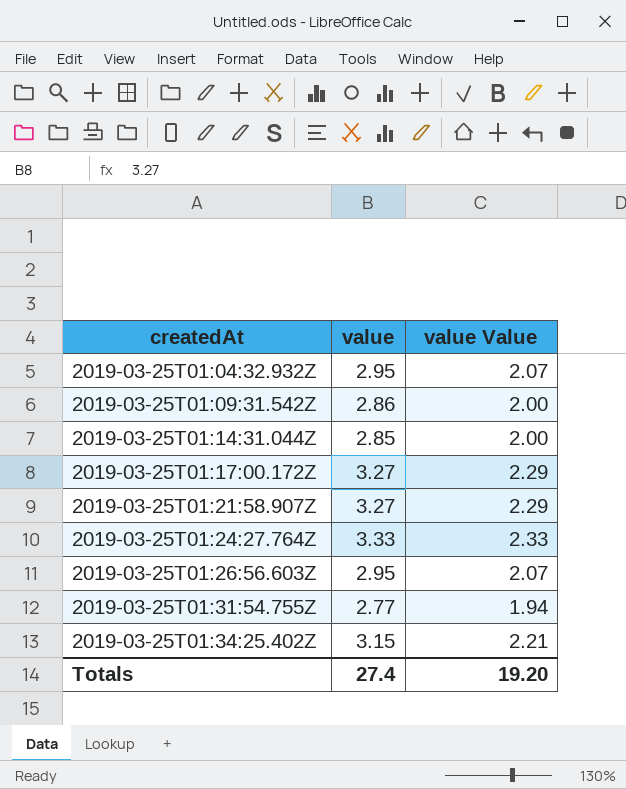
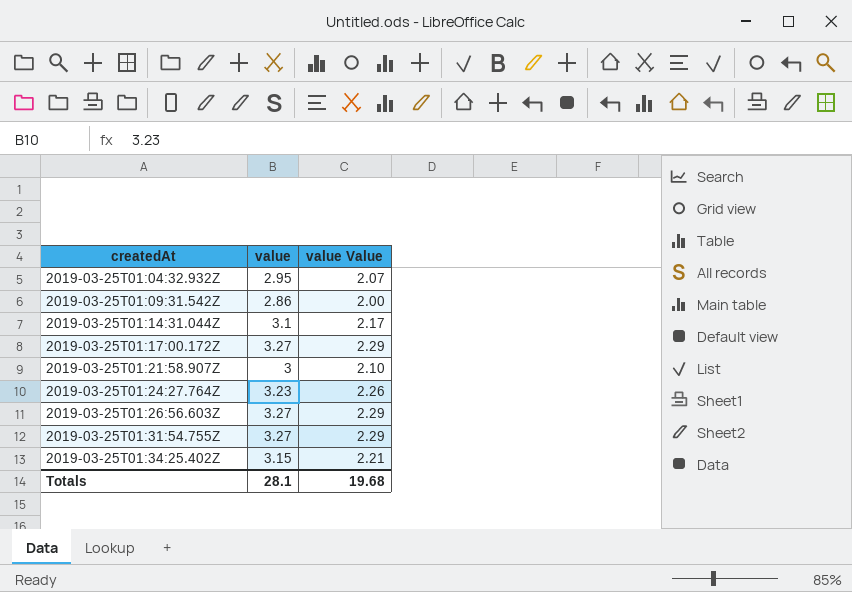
2019-03-25T01:14:31.044Z | value: 2.85 -> 3.1
2019-03-25T01:14:31.044Z | value Value: 2.00 -> 2.17
2019-03-25T01:21:58.907Z | value: 3.27 -> 3
2019-03-25T01:21:58.907Z | value Value: 2.29 -> 2.10
2019-03-25T01:24:27.764Z | value: 3.33 -> 3.23
2019-03-25T01:24:27.764Z | value Value: 2.33 -> 2.26
2019-03-25T01:26:56.603Z | value: 2.95 -> 3.27
2019-03-25T01:26:56.603Z | value Value: 2.07 -> 2.29
2019-03-25T01:31:54.755Z | value: 2.77 -> 3.27
2019-03-25T01:31:54.755Z | value Value: 1.94 -> 2.29
Totals | value: 27.4 -> 28.1
Totals | value Value: 19.20 -> 19.68

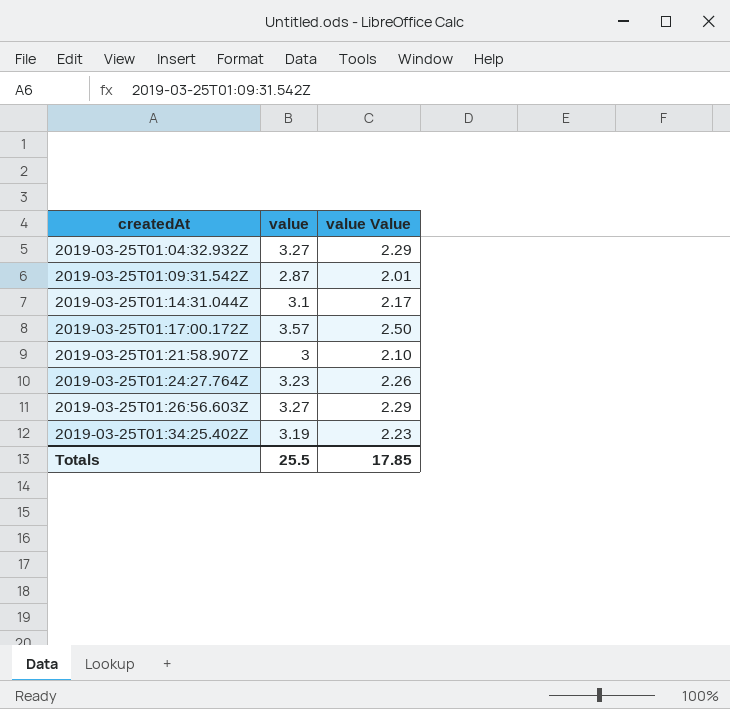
row 2019-03-25T01:31:54.755Z: 3.27 | 2.29 -> none
2019-03-25T01:04:32.932Z | value: 2.95 -> 3.27
2019-03-25T01:04:32.932Z | value Value: 2.07 -> 2.29
2019-03-25T01:09:31.542Z | value: 2.86 -> 2.87
2019-03-25T01:09:31.542Z | value Value: 2.00 -> 2.01
2019-03-25T01:17:00.172Z | value: 3.27 -> 3.57
2019-03-25T01:17:00.172Z | value Value: 2.29 -> 2.50
2019-03-25T01:34:25.402Z | value: 3.15 -> 3.19
2019-03-25T01:34:25.402Z | value Value: 2.21 -> 2.23
Totals | value: 28.1 -> 25.5
Totals | value Value: 19.68 -> 17.85

